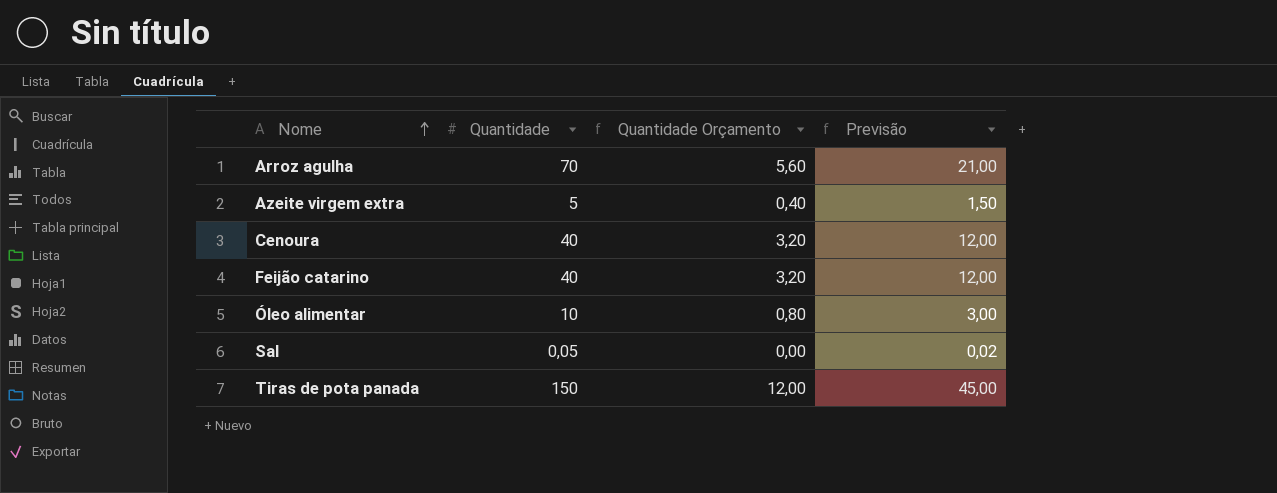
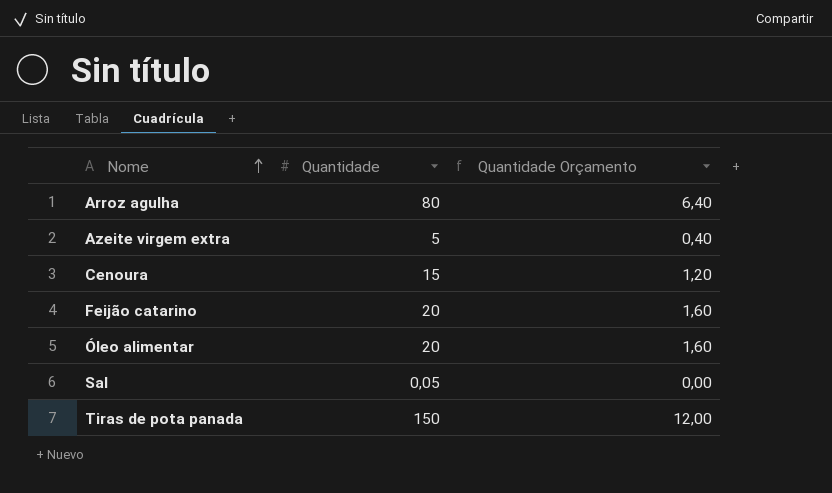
column Previsão | formula: [Quantidade] * 0,3 -> none
Arroz agulha | Quantidade: 70 -> 80
Arroz agulha | Quantidade Orçamento: 5,60 -> 6,40
Cenoura | Quantidade: 40 -> 15
Cenoura | Quantidade Orçamento: 3,20 -> 1,20
Feijão catarino | Quantidade: 40 -> 20
Feijão catarino | Quantidade Orçamento: 3,20 -> 1,60
Óleo alimentar | Quantidade: 10 -> 20
Óleo alimentar | Quantidade Orçamento: 0,80 -> 1,60

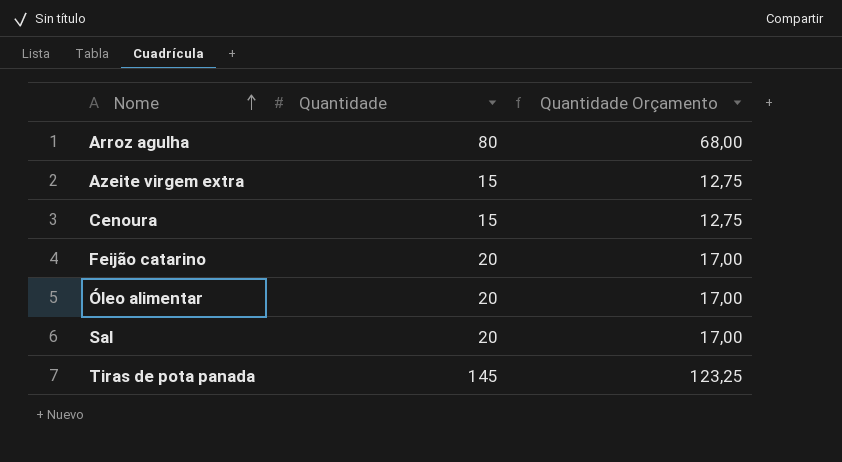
column Quantidade Orçamento | formula: [Quantidade] * 0,08 -> [Quantidade] * 0,85
Azeite virgem extra | Quantidade: 5 -> 15
Sal | Quantidade: 0,05 -> 20
Tiras de pota panada | Quantidade: 150 -> 145

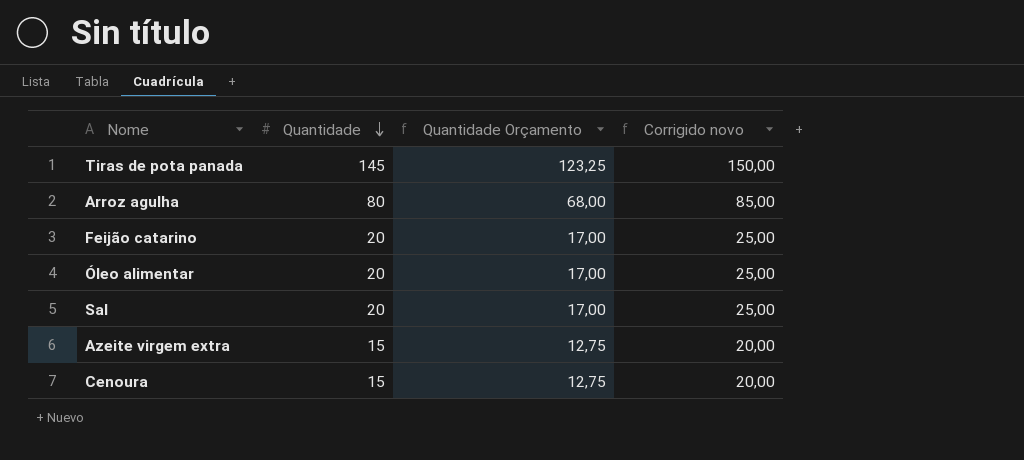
row order: Nome ascending -> Quantidade descending
column Corrigido novo | formula: none -> [Quantidade] + 5

